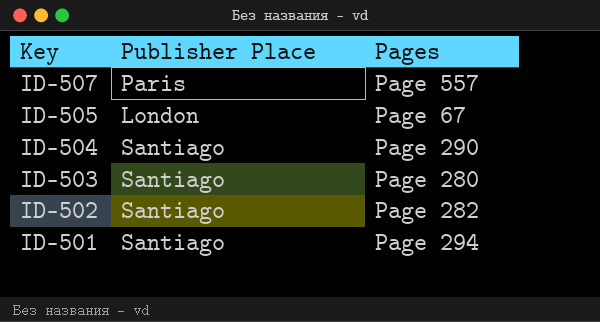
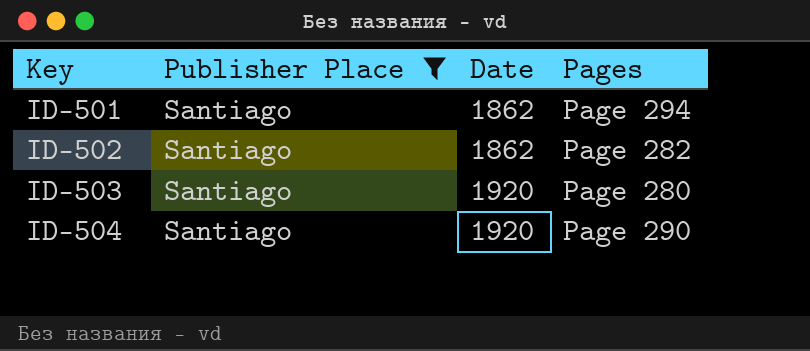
filter: none -> Publisher Place = Santiago
row order: Key descending -> Key ascending
column Date | position: none -> 3

